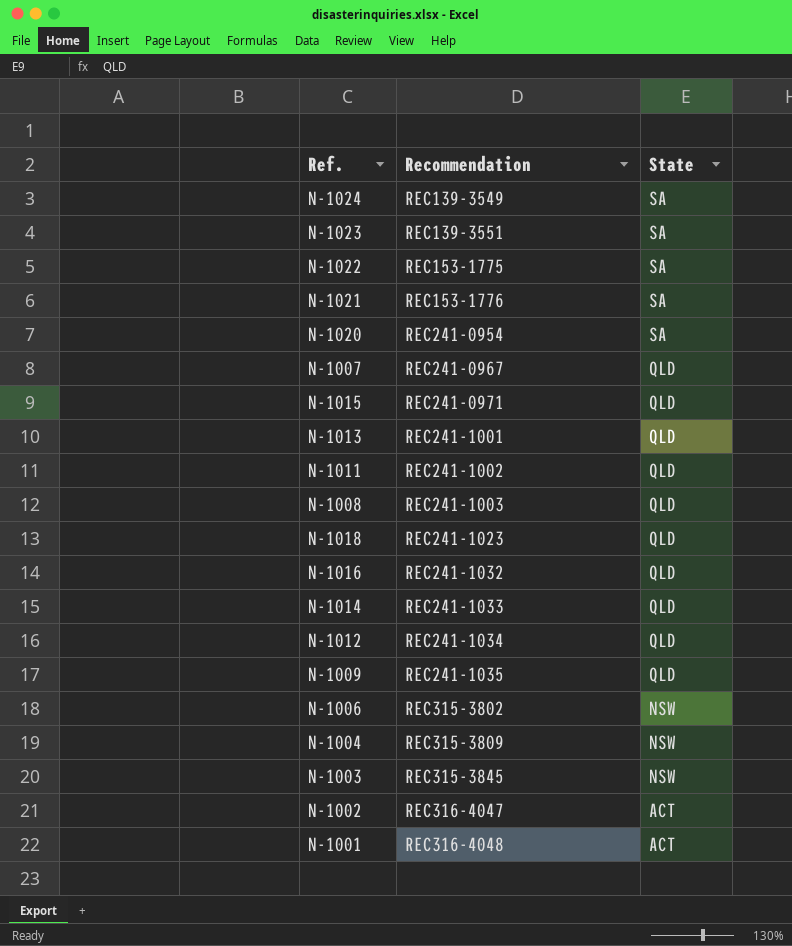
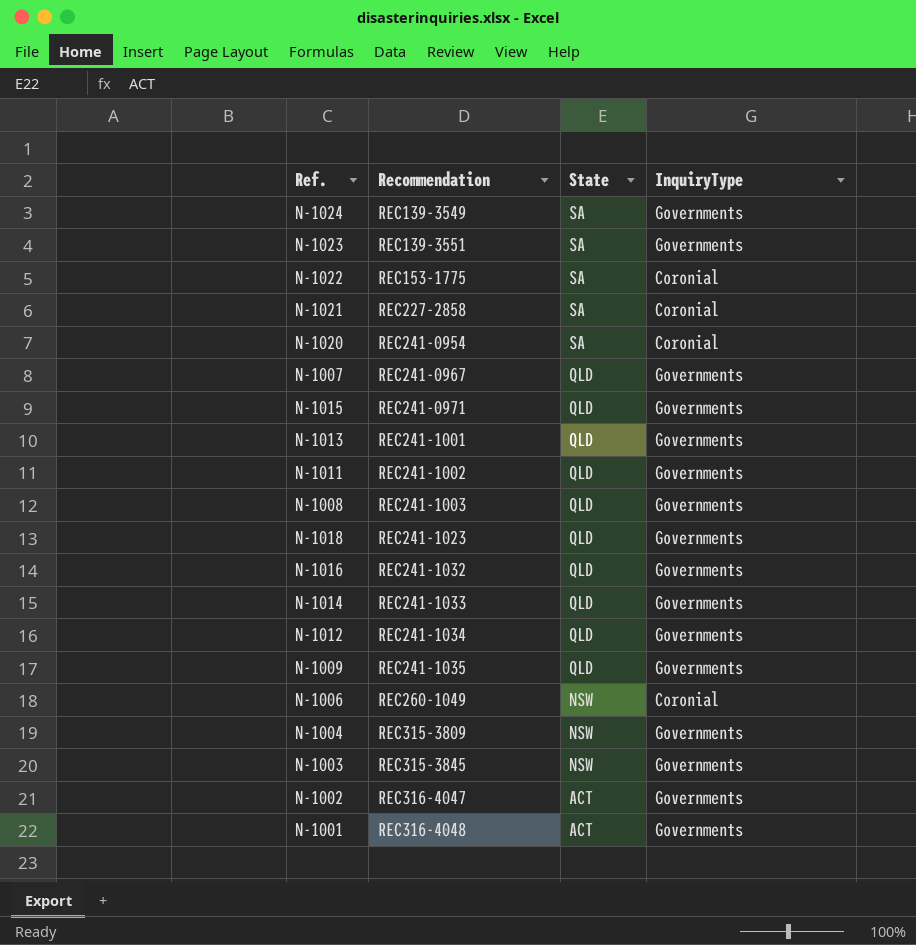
column InquiryType | position: none -> 4
N-1021 | Recommendation: REC153-1776 -> REC227-2858
N-1006 | Recommendation: REC315-3802 -> REC260-1049

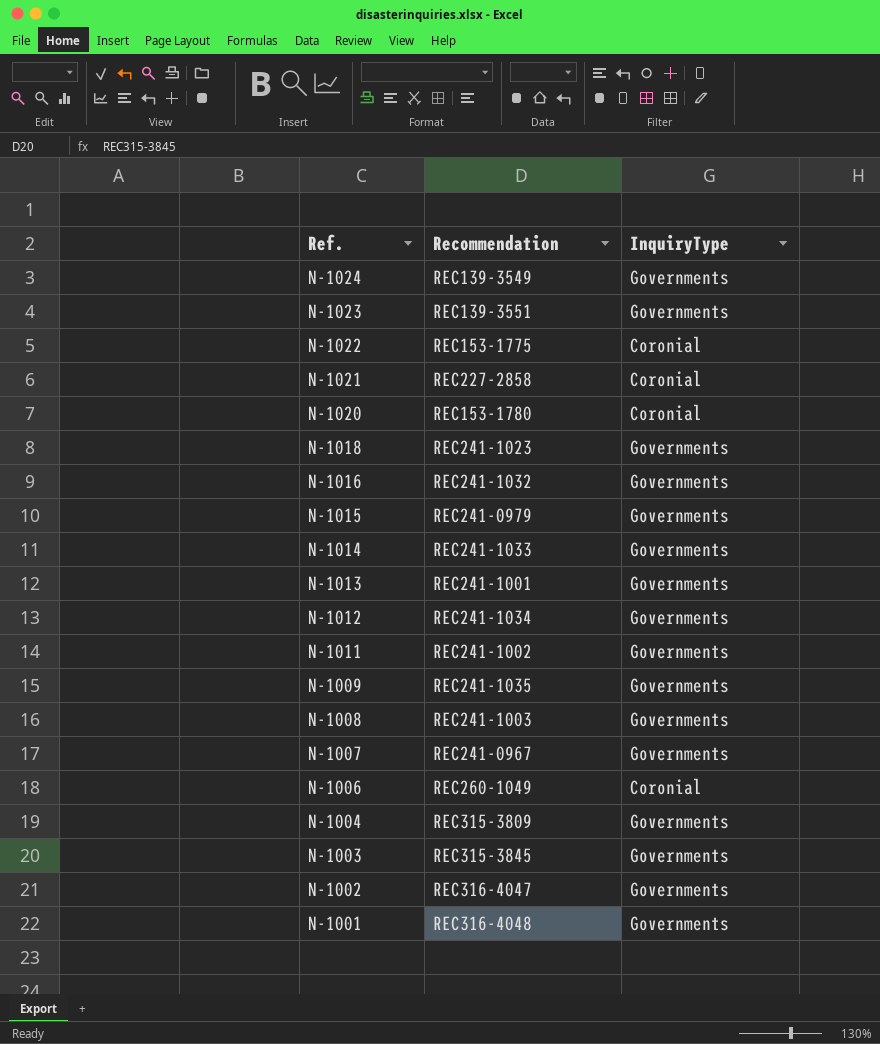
row order: Recommendation ascending -> Ref. descending
column State | position: 3 -> none
N-1020 | Recommendation: REC241-0954 -> REC153-1780
N-1015 | Recommendation: REC241-0971 -> REC241-0979

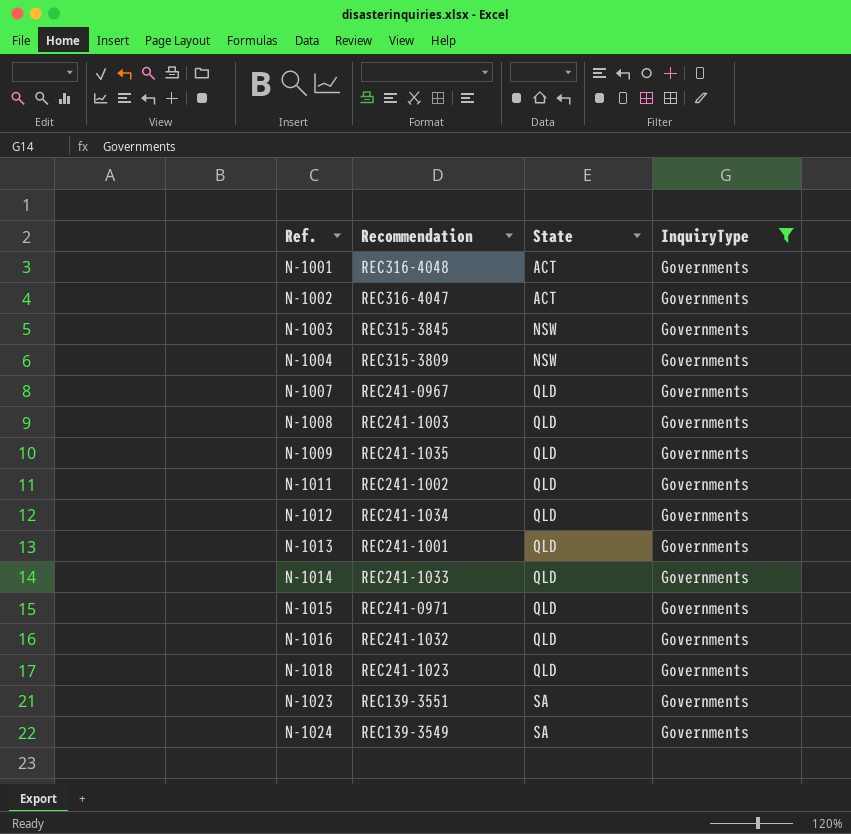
filter: none -> InquiryType = Governments
row order: Ref. descending -> Ref. ascending
column State | position: none -> 3
N-1015 | Recommendation: REC241-0979 -> REC241-0971

